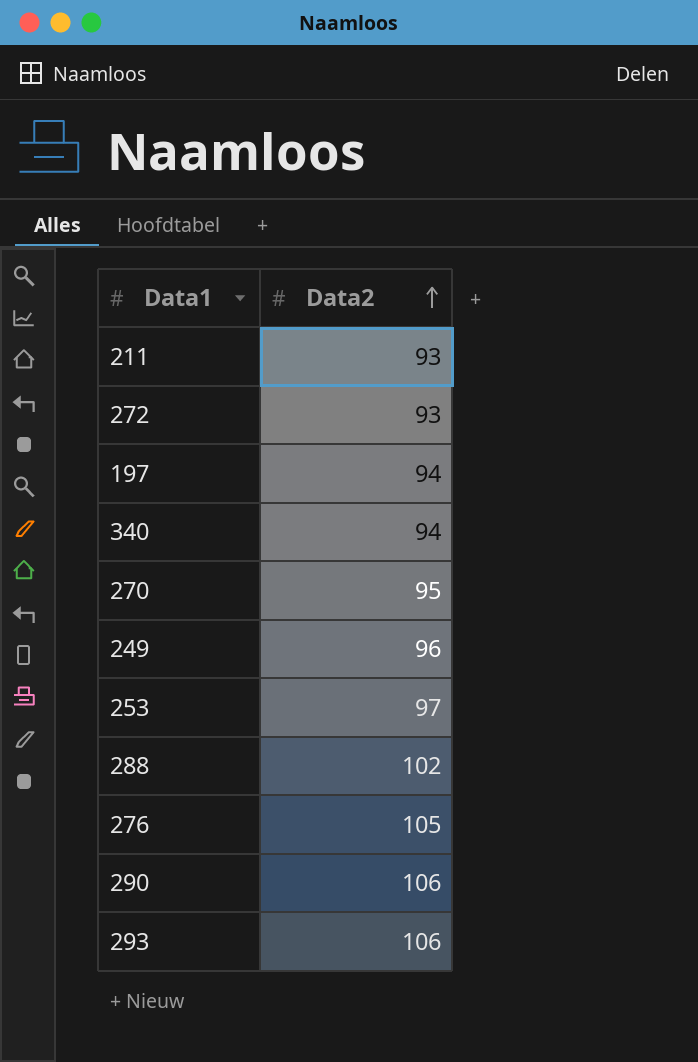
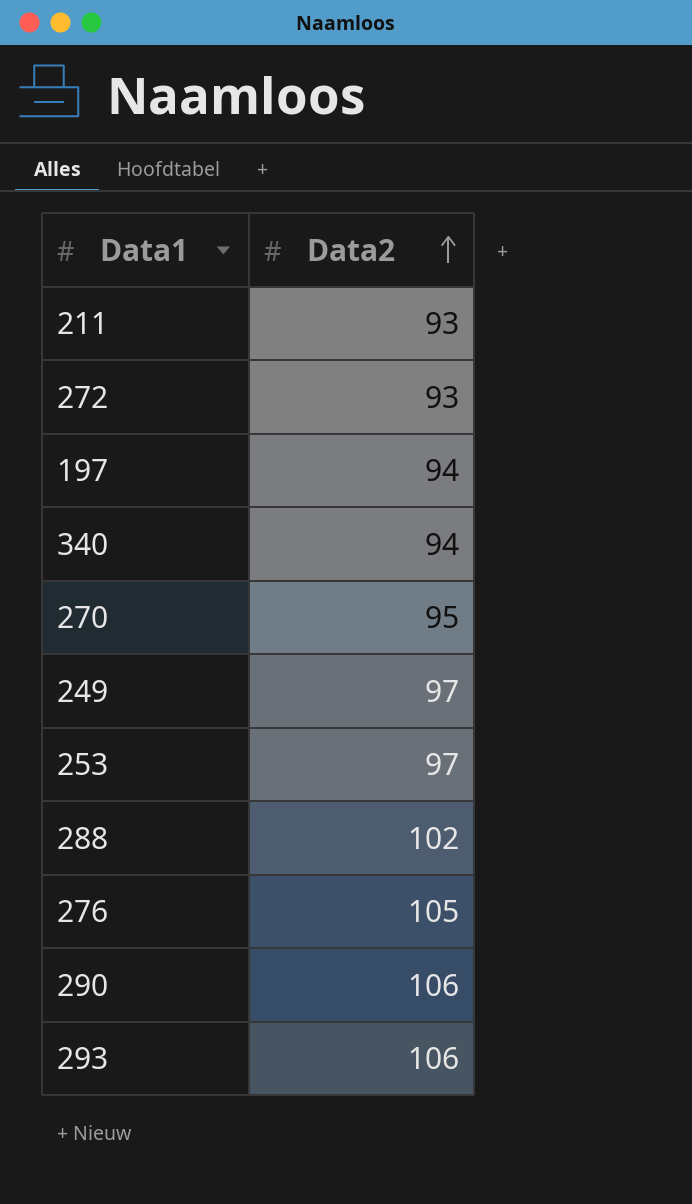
249 | Data2: 96 -> 97

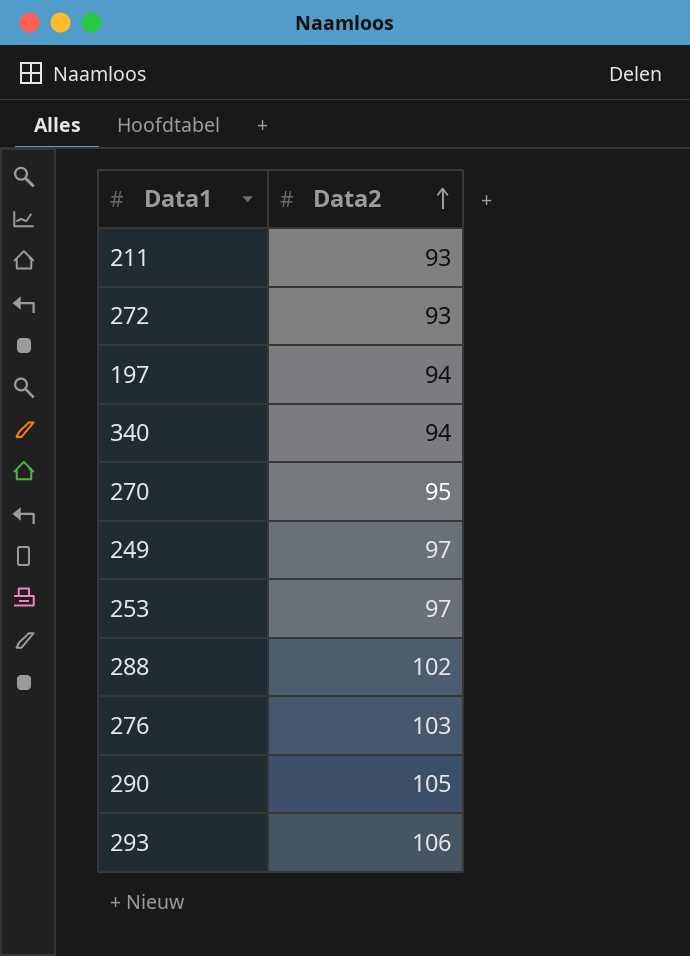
276 | Data2: 105 -> 103
290 | Data2: 106 -> 105

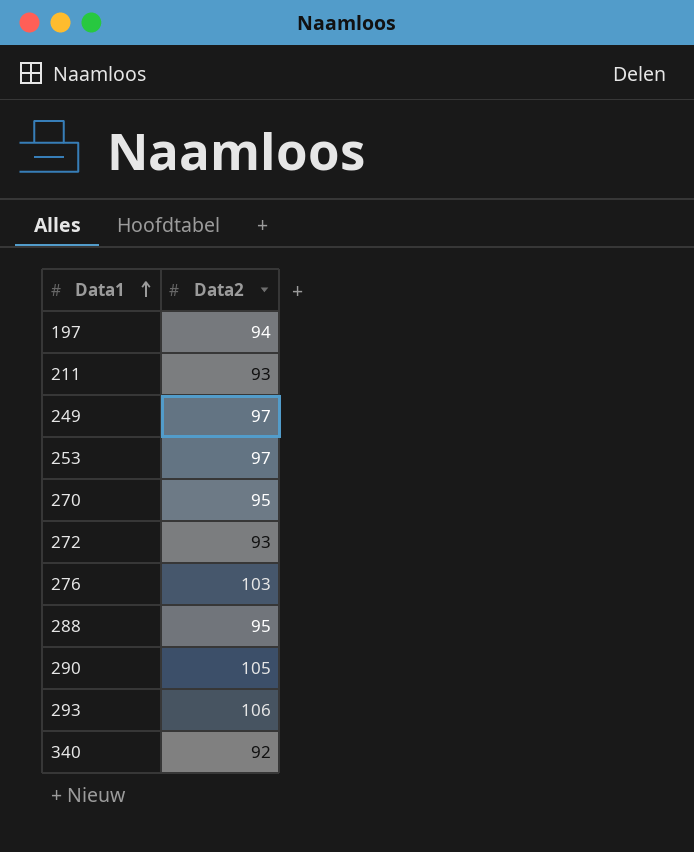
row order: Data2 ascending -> Data1 ascending
288 | Data2: 102 -> 95
340 | Data2: 94 -> 92

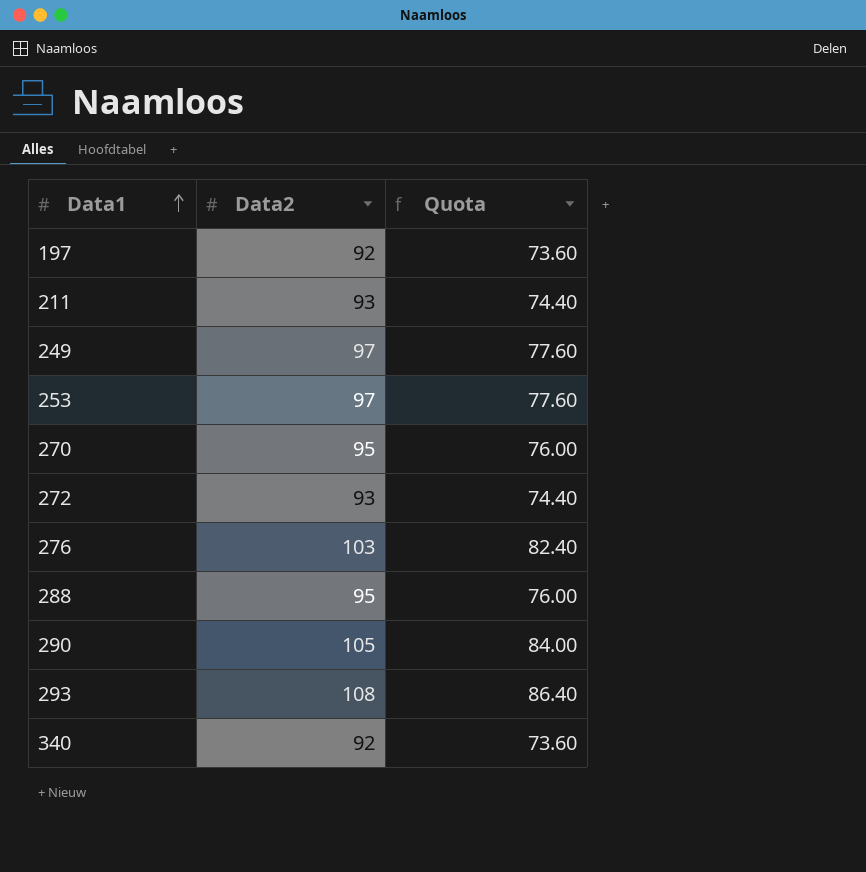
column Quota | formula: none -> [Data2] * 0.8
197 | Data2: 94 -> 92
293 | Data2: 106 -> 108

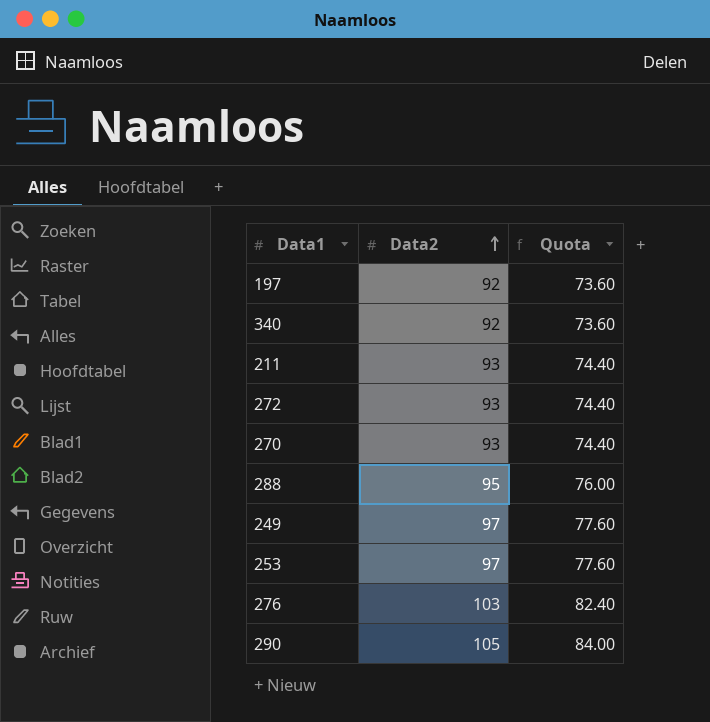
row order: Data1 ascending -> Data2 ascending
row 293: 108 | 86.40 -> none
270 | Data2: 95 -> 93
270 | Quota: 76.00 -> 74.40

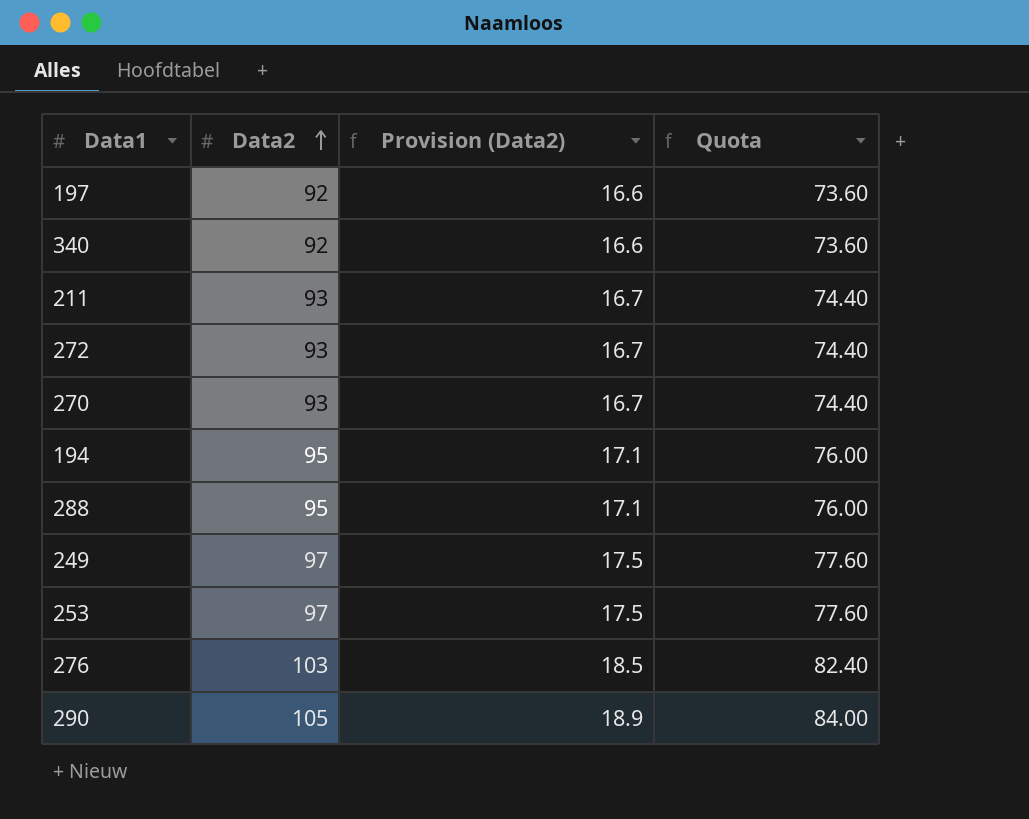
column Provision (Data2) | formula: none -> [Data2] * 0.18
row 194: none -> 95 | 17.1 | 76.00

